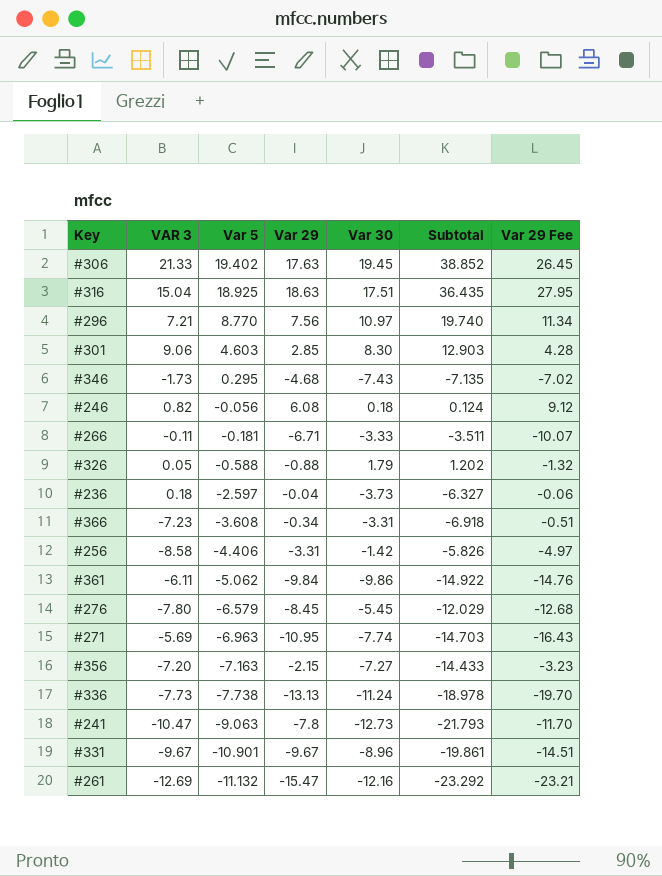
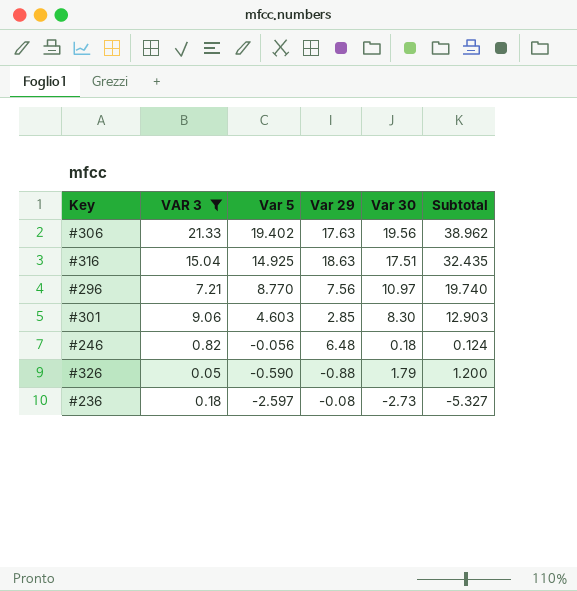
filter: none -> VAR 3 >= 0.05
column Var 29 Fee | formula: [Var 29] * 1.5 -> none
#306 | Var 30: 19.45 -> 19.56
#306 | Subtotal: 38.852 -> 38.962
#316 | Var 5: 18.925 -> 14.925
#316 | Subtotal: 36.435 -> 32.435
#246 | Var 29: 6.08 -> 6.48
#326 | Var 5: -0.588 -> -0.590
#326 | Subtotal: 1.202 -> 1.200
#236 | Var 29: -0.04 -> -0.08
#236 | Var 30: -3.73 -> -2.73
#236 | Subtotal: -6.327 -> -5.327

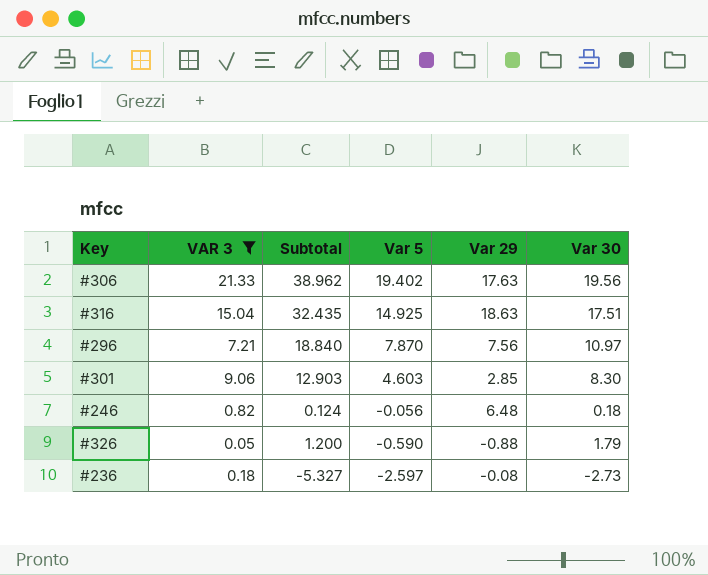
column Subtotal | position: 6 -> 3
#296 | Subtotal: 19.740 -> 18.840
#296 | Var 5: 8.770 -> 7.870

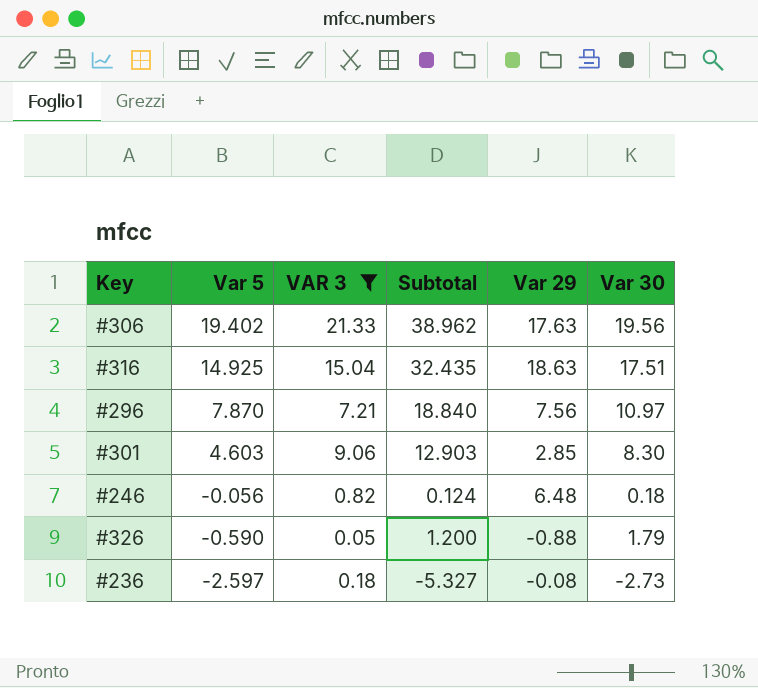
column Var 5 | position: 4 -> 2

